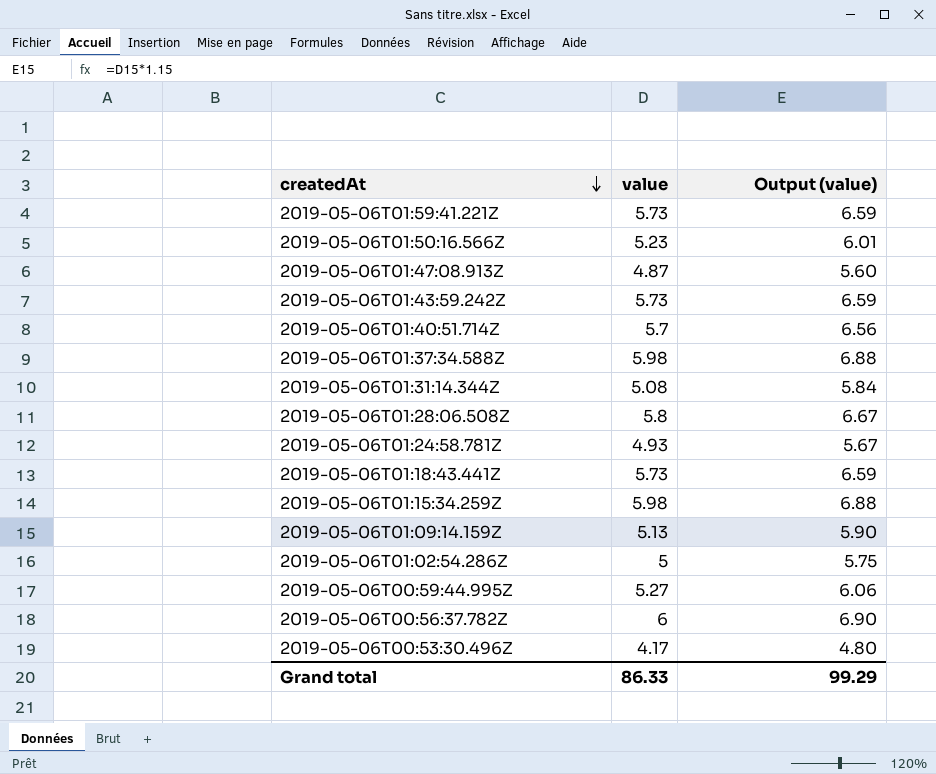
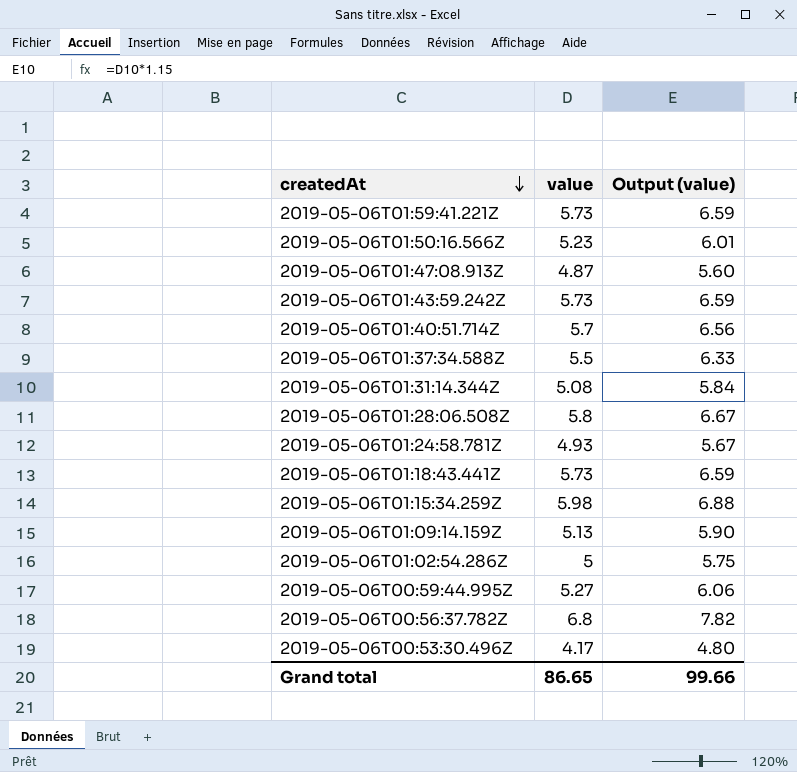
2019-05-06T01:37:34.588Z | value: 5.98 -> 5.5
2019-05-06T01:37:34.588Z | Output (value): 6.88 -> 6.33
2019-05-06T00:56:37.782Z | value: 6 -> 6.8
2019-05-06T00:56:37.782Z | Output (value): 6.90 -> 7.82
Grand total | value: 86.33 -> 86.65
Grand total | Output (value): 99.29 -> 99.66

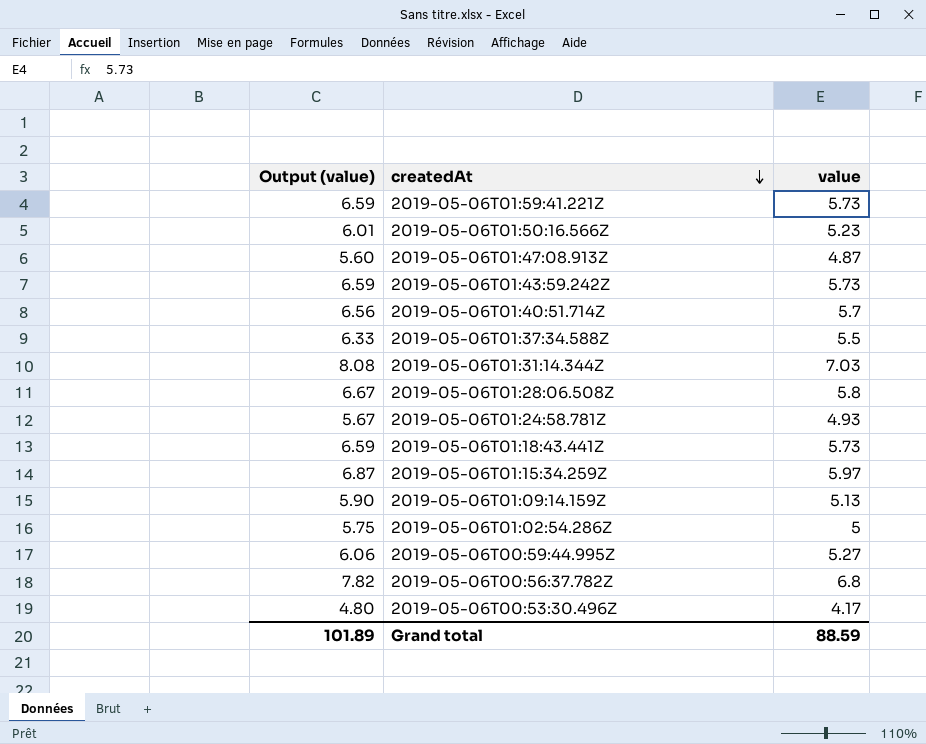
column Output (value) | position: 3 -> 1
2019-05-06T01:31:14.344Z | Output (value): 5.84 -> 8.08
2019-05-06T01:31:14.344Z | value: 5.08 -> 7.03
2019-05-06T01:15:34.259Z | Output (value): 6.88 -> 6.87
2019-05-06T01:15:34.259Z | value: 5.98 -> 5.97
Grand total | Output (value): 99.66 -> 101.89
Grand total | value: 86.65 -> 88.59

